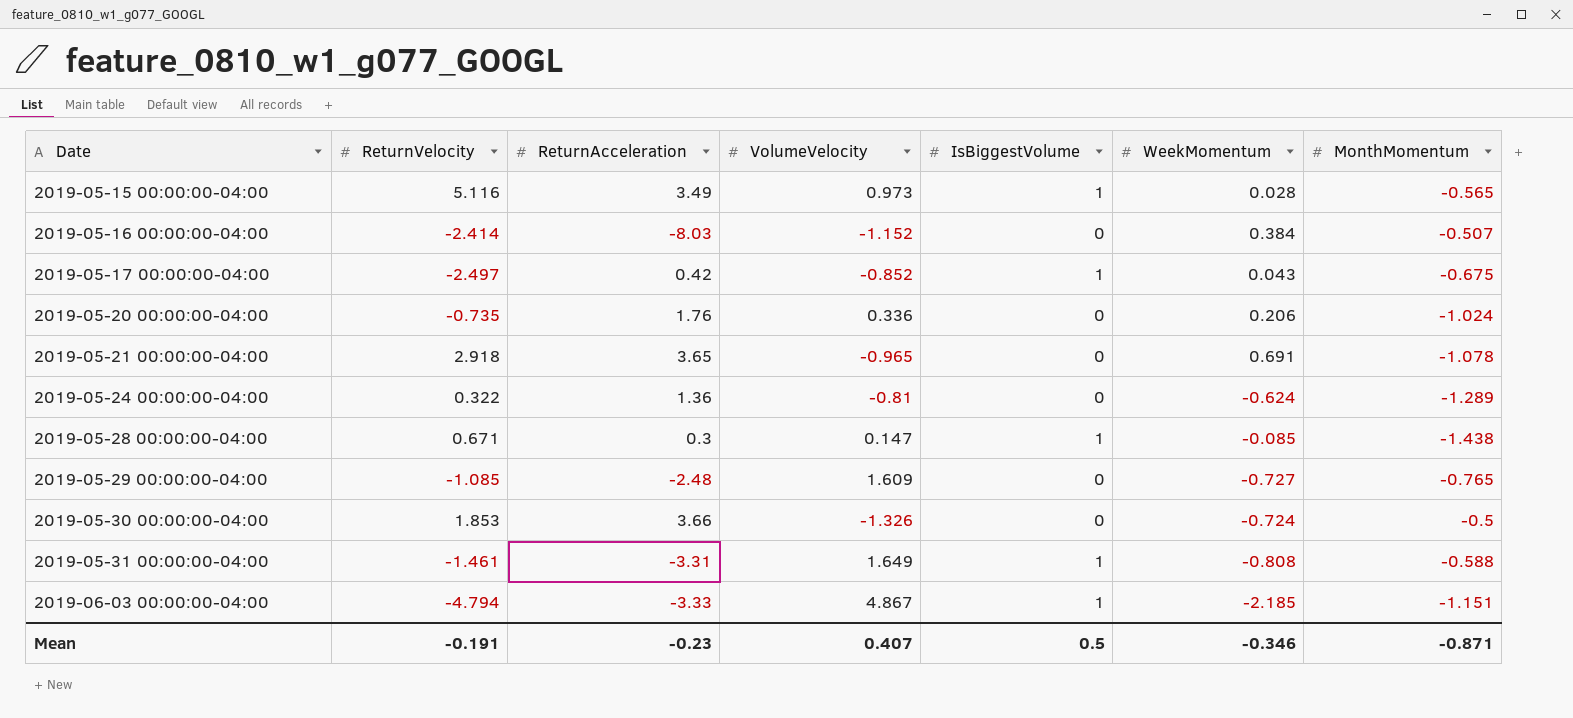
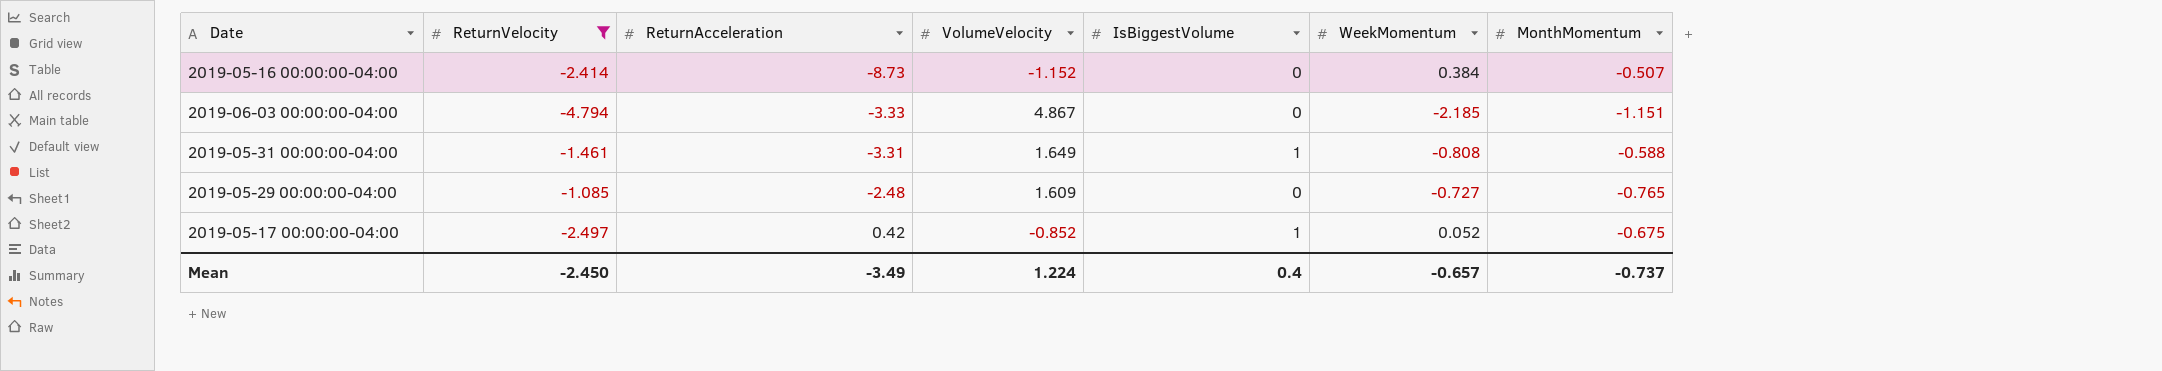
filter: none -> ReturnVelocity <= -1.085
row order: Date ascending -> ReturnAcceleration ascending
2019-05-16 00:00:00-04:00 | ReturnAcceleration: -8.03 -> -8.73
2019-06-03 00:00:00-04:00 | IsBiggestVolume: 1 -> 0
2019-05-17 00:00:00-04:00 | WeekMomentum: 0.043 -> 0.052
Mean | ReturnVelocity: -0.191 -> -2.450
Mean | ReturnAcceleration: -0.23 -> -3.49
Mean | VolumeVelocity: 0.407 -> 1.224
Mean | IsBiggestVolume: 0.5 -> 0.4
Mean | WeekMomentum: -0.346 -> -0.657
Mean | MonthMomentum: -0.871 -> -0.737

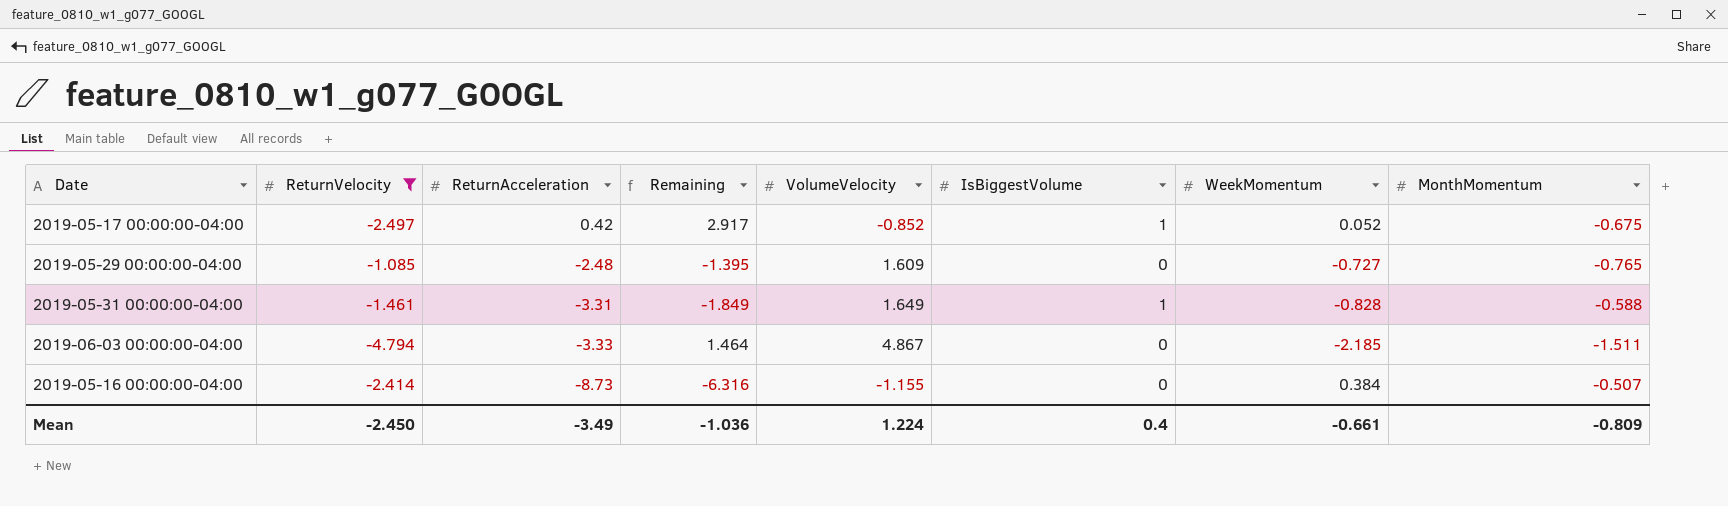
row order: ReturnAcceleration ascending -> ReturnAcceleration descending
column Remaining | formula: none -> [ReturnAcceleration] - [ReturnVelocity]
2019-05-31 00:00:00-04:00 | WeekMomentum: -0.808 -> -0.828
2019-06-03 00:00:00-04:00 | MonthMomentum: -1.151 -> -1.511
2019-05-16 00:00:00-04:00 | VolumeVelocity: -1.152 -> -1.155
Mean | WeekMomentum: -0.657 -> -0.661
Mean | MonthMomentum: -0.737 -> -0.809

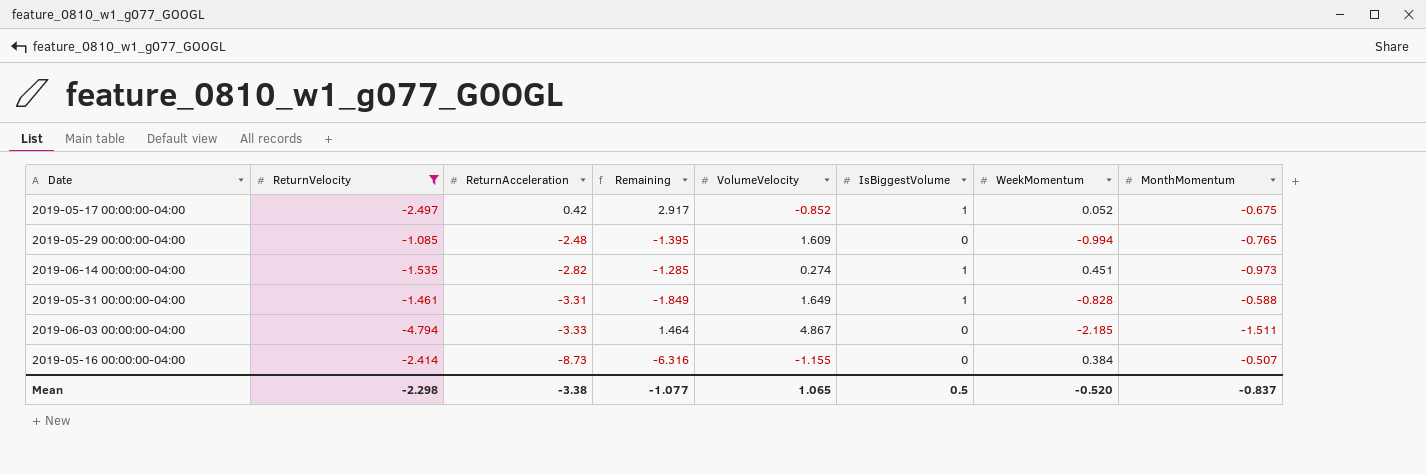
2019-05-29 00:00:00-04:00 | WeekMomentum: -0.727 -> -0.994
row 2019-06-14 00:00:00-04:00: none -> -1.535 | -2.82 | -1.285 | 0.274 | 1 | 0.451 | -0.973
Mean | ReturnVelocity: -2.450 -> -2.298
Mean | ReturnAcceleration: -3.49 -> -3.38
Mean | Remaining: -1.036 -> -1.077
Mean | VolumeVelocity: 1.224 -> 1.065
Mean | IsBiggestVolume: 0.4 -> 0.5
Mean | WeekMomentum: -0.661 -> -0.520
Mean | MonthMomentum: -0.809 -> -0.837

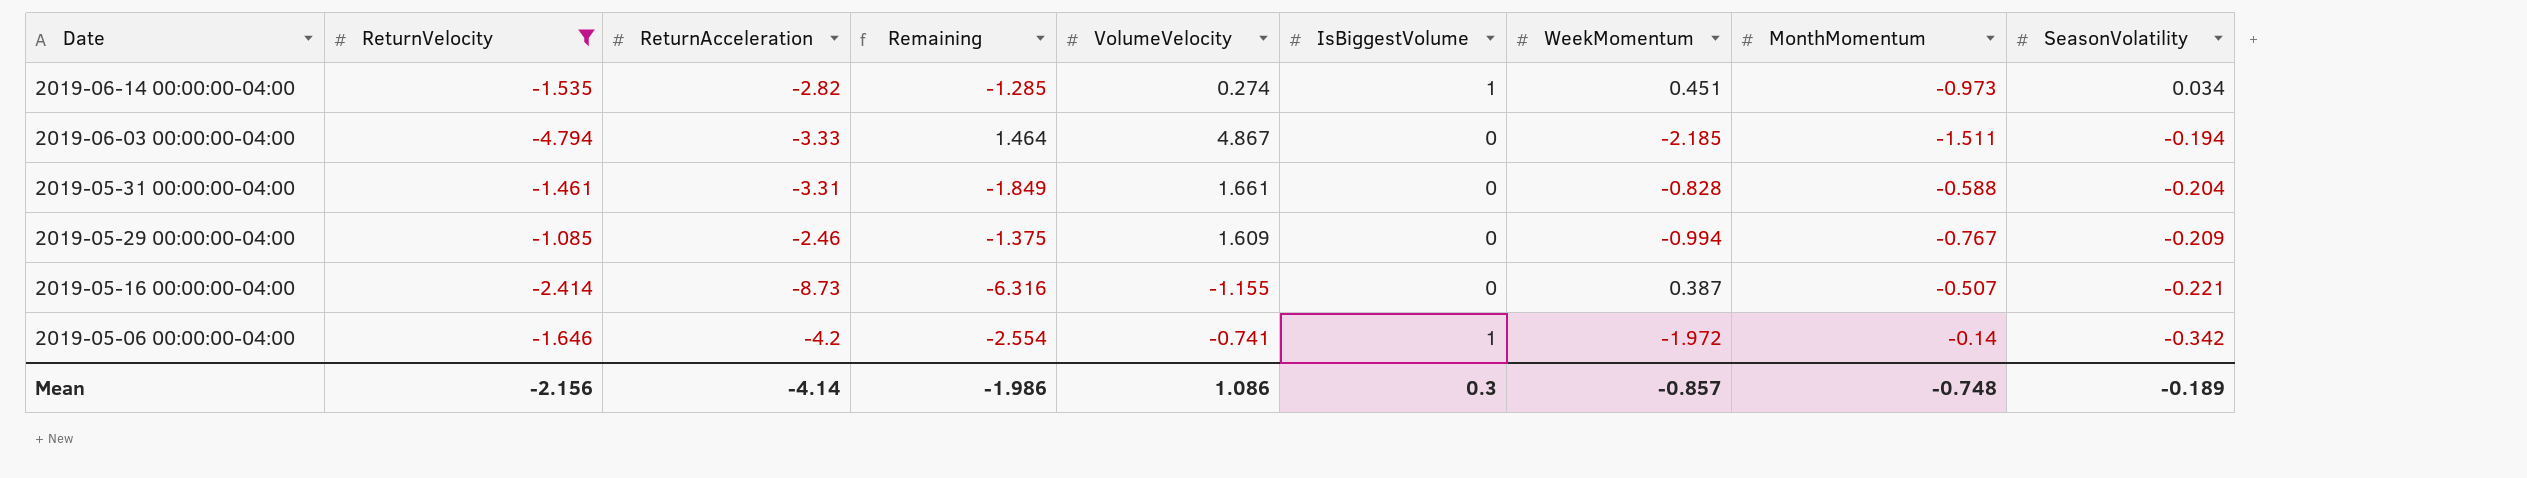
row order: ReturnAcceleration descending -> Date descending
column SeasonVolatility | position: none -> 9
row 2019-05-17 00:00:00-04:00: -2.497 | 0.42 | 2.917 | -0.852 | 1 | 0.052 | -0.675 -> none
2019-05-31 00:00:00-04:00 | VolumeVelocity: 1.649 -> 1.661
2019-05-31 00:00:00-04:00 | IsBiggestVolume: 1 -> 0
2019-05-29 00:00:00-04:00 | ReturnAcceleration: -2.48 -> -2.46
2019-05-29 00:00:00-04:00 | Remaining: -1.395 -> -1.375
2019-05-29 00:00:00-04:00 | MonthMomentum: -0.765 -> -0.767
2019-05-16 00:00:00-04:00 | WeekMomentum: 0.384 -> 0.387
row 2019-05-06 00:00:00-04:00: none -> -1.646 | -4.2 | -2.554 | -0.741 | 1 | -1.972 | -0.14 | -0.342
Mean | ReturnVelocity: -2.298 -> -2.156
Mean | ReturnAcceleration: -3.38 -> -4.14
Mean | Remaining: -1.077 -> -1.986
Mean | VolumeVelocity: 1.065 -> 1.086
Mean | IsBiggestVolume: 0.5 -> 0.3
Mean | WeekMomentum: -0.520 -> -0.857
Mean | MonthMomentum: -0.837 -> -0.748

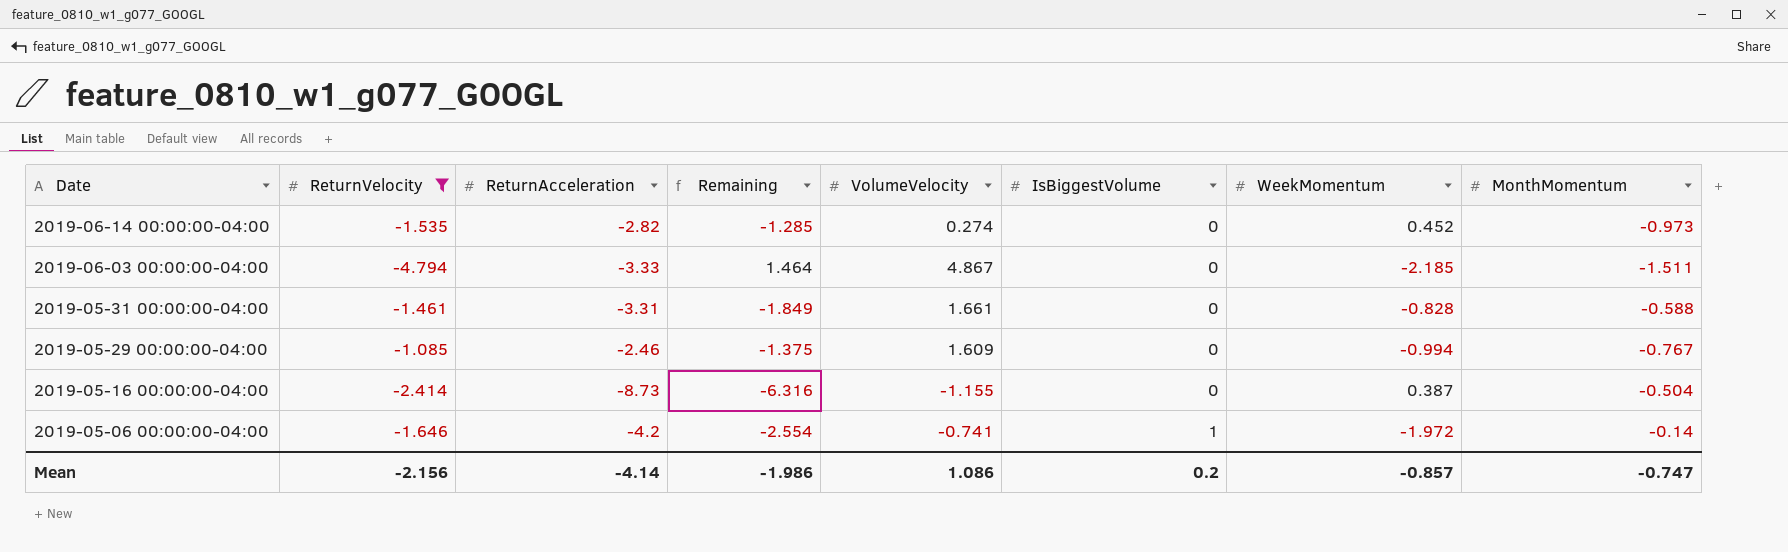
column SeasonVolatility | position: 9 -> none
2019-06-14 00:00:00-04:00 | IsBiggestVolume: 1 -> 0
2019-06-14 00:00:00-04:00 | WeekMomentum: 0.451 -> 0.452
2019-05-16 00:00:00-04:00 | MonthMomentum: -0.507 -> -0.504
Mean | IsBiggestVolume: 0.3 -> 0.2
Mean | MonthMomentum: -0.748 -> -0.747

